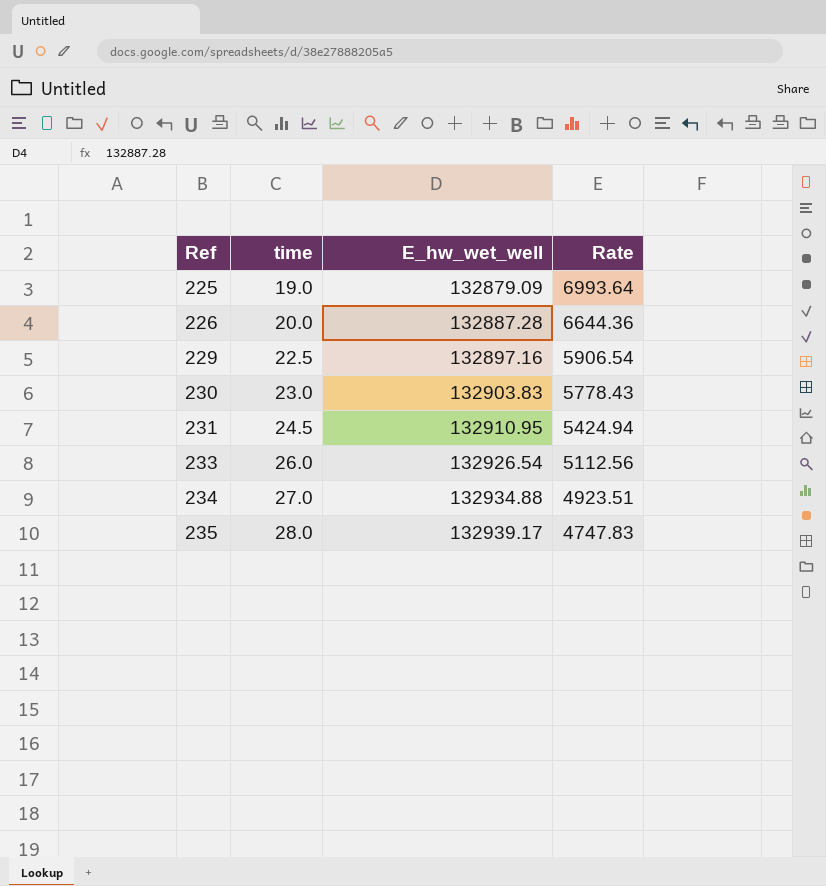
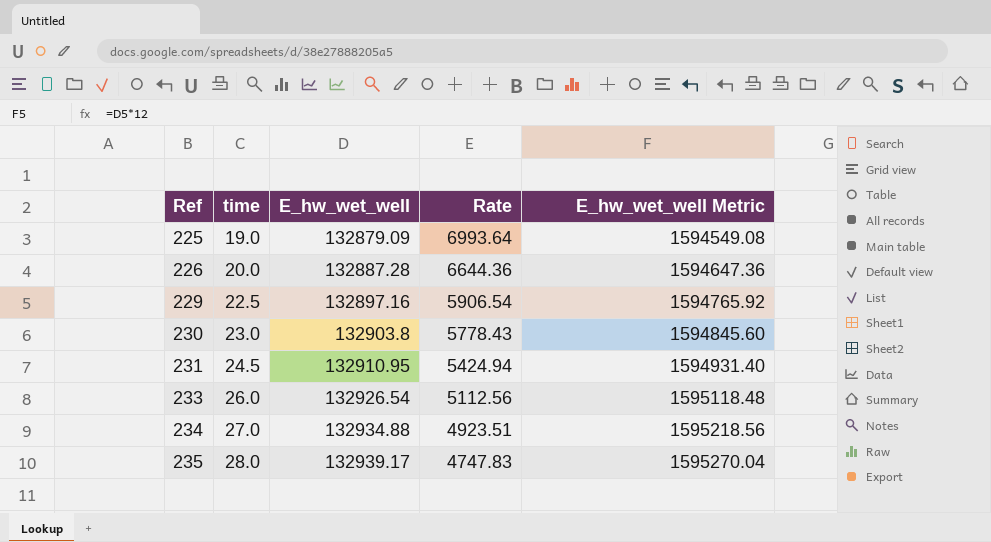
column E_hw_wet_well Metric | formula: none -> [E_hw_wet_well] * 12
230 | E_hw_wet_well: 132903.83 -> 132903.8

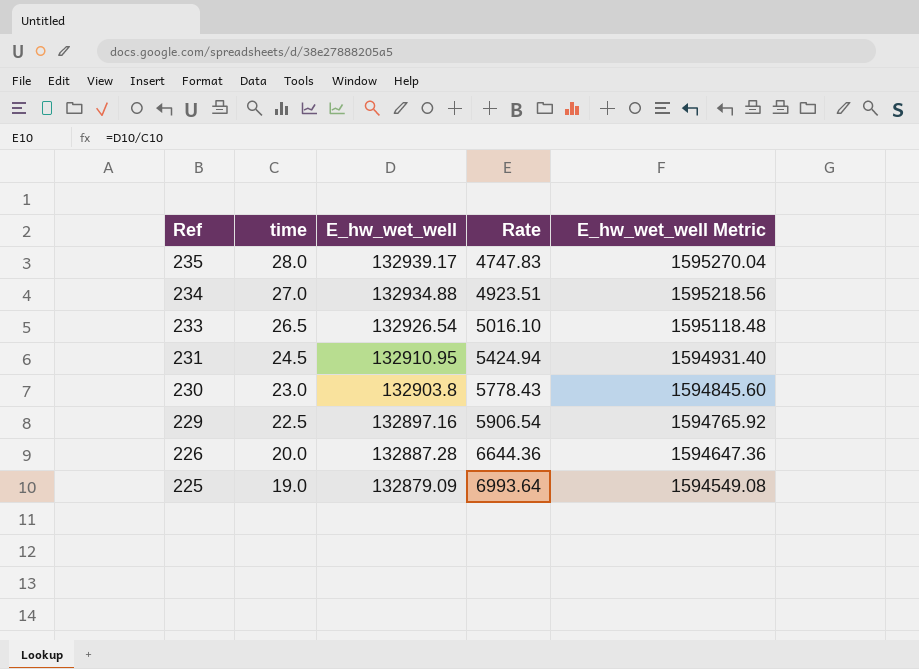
row order: Ref ascending -> Ref descending
233 | time: 26.0 -> 26.5
233 | Rate: 5112.56 -> 5016.10

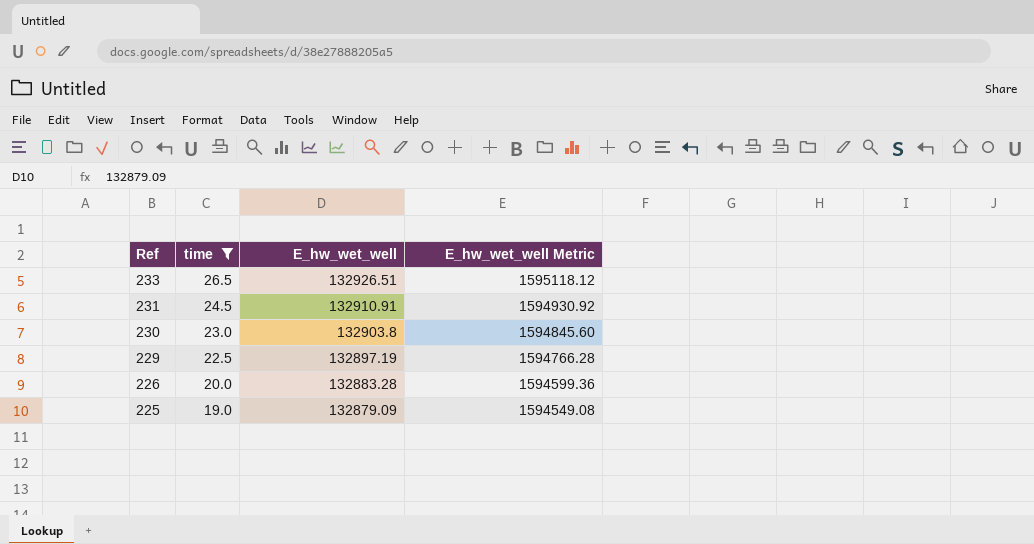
filter: none -> time <= 26.5
column Rate | formula: [E_hw_wet_well] / [time] -> none
233 | E_hw_wet_well: 132926.54 -> 132926.51
233 | E_hw_wet_well Metric: 1595118.48 -> 1595118.12
231 | E_hw_wet_well: 132910.95 -> 132910.91
231 | E_hw_wet_well Metric: 1594931.40 -> 1594930.92
229 | E_hw_wet_well: 132897.16 -> 132897.19
229 | E_hw_wet_well Metric: 1594765.92 -> 1594766.28
226 | E_hw_wet_well: 132887.28 -> 132883.28
226 | E_hw_wet_well Metric: 1594647.36 -> 1594599.36

